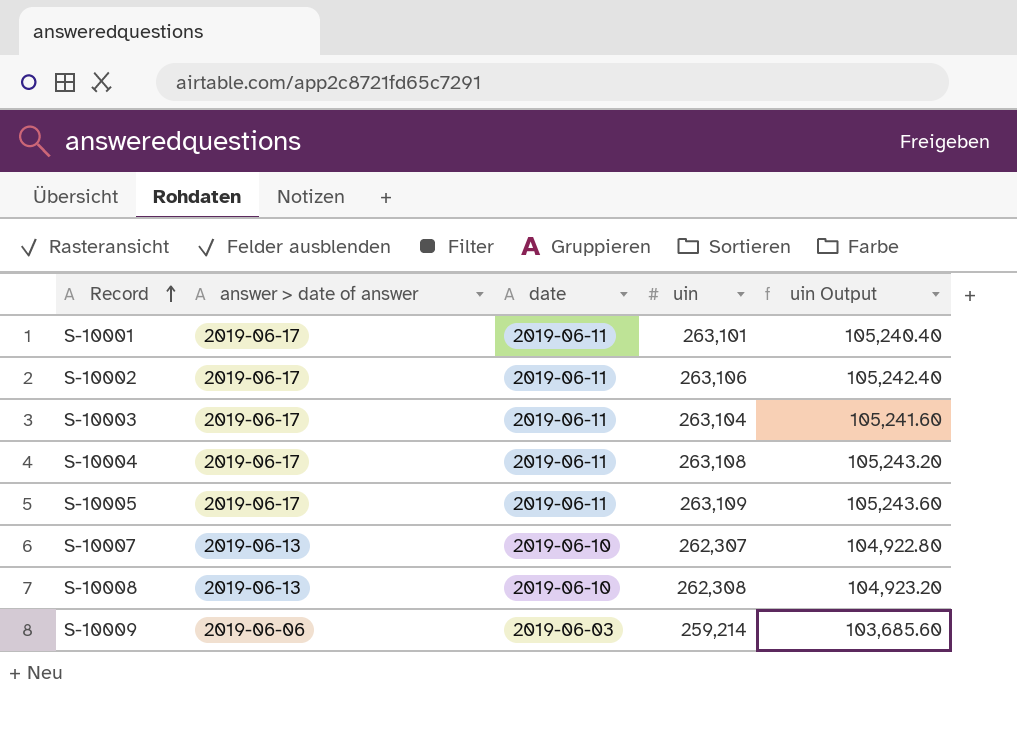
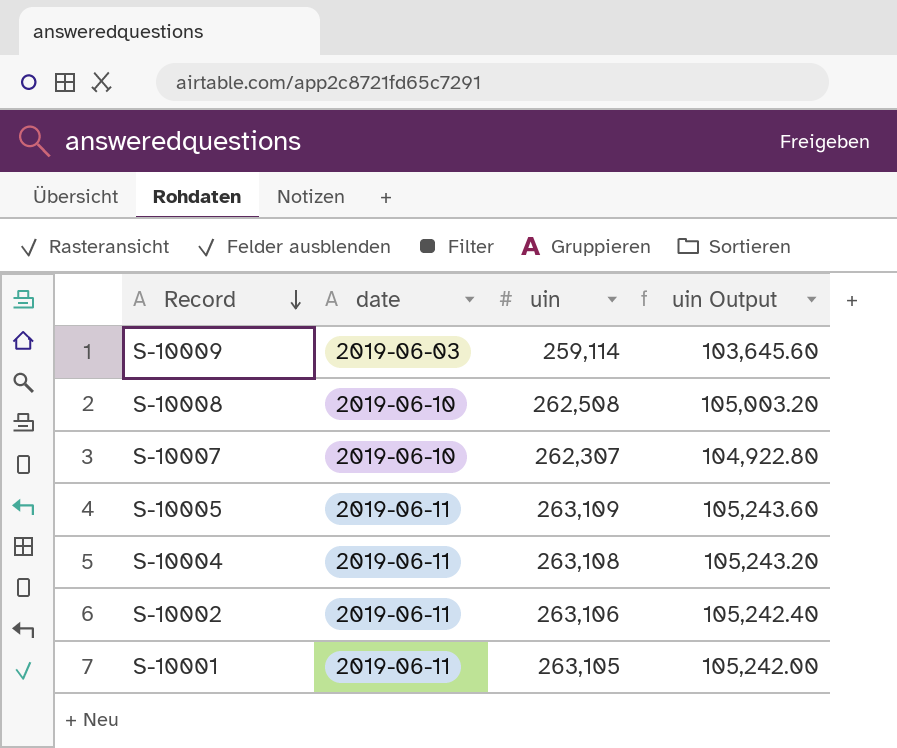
row order: Record ascending -> Record descending
column answer > date of answer | position: 2 -> none
row S-10003: 2019-06-17 | 2019-06-11 | 263,104 | 105,241.60 -> none
S-10009 | uin: 259,214 -> 259,114
S-10009 | uin Output: 103,685.60 -> 103,645.60
S-10008 | uin: 262,308 -> 262,508
S-10008 | uin Output: 104,923.20 -> 105,003.20
S-10001 | uin: 263,101 -> 263,105
S-10001 | uin Output: 105,240.40 -> 105,242.00

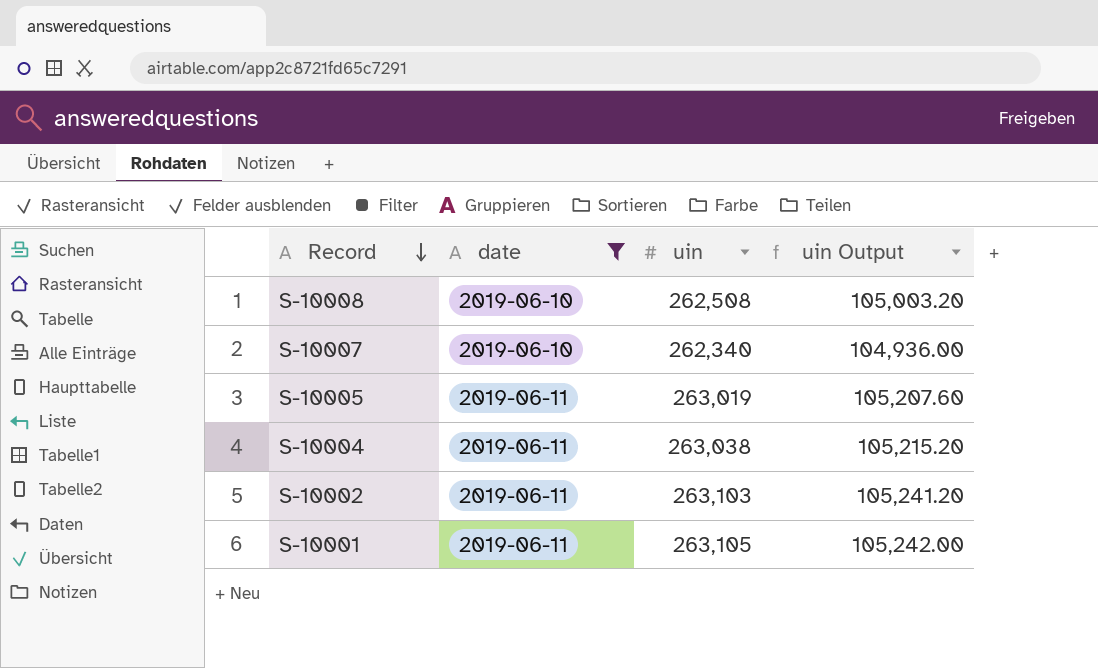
filter: none -> date != 2019-06-03
S-10007 | uin: 262,307 -> 262,340
S-10007 | uin Output: 104,922.80 -> 104,936.00
S-10005 | uin: 263,109 -> 263,019
S-10005 | uin Output: 105,243.60 -> 105,207.60
S-10004 | uin: 263,108 -> 263,038
S-10004 | uin Output: 105,243.20 -> 105,215.20
S-10002 | uin: 263,106 -> 263,103
S-10002 | uin Output: 105,242.40 -> 105,241.20

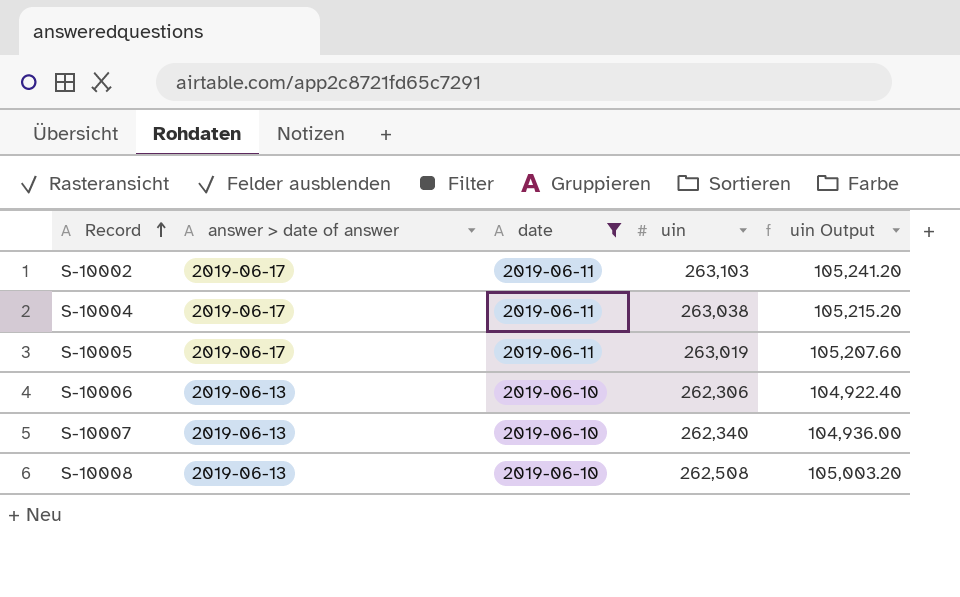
row order: Record descending -> Record ascending
column answer > date of answer | position: none -> 2
row S-10001: 2019-06-11 | 263,105 | 105,242.00 -> none
row S-10006: none -> 2019-06-13 | 2019-06-10 | 262,306 | 104,922.40

